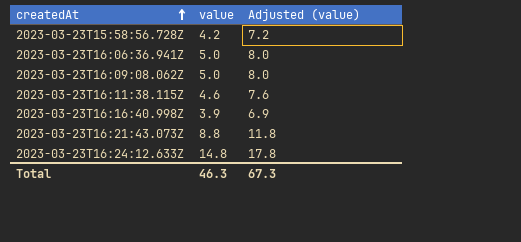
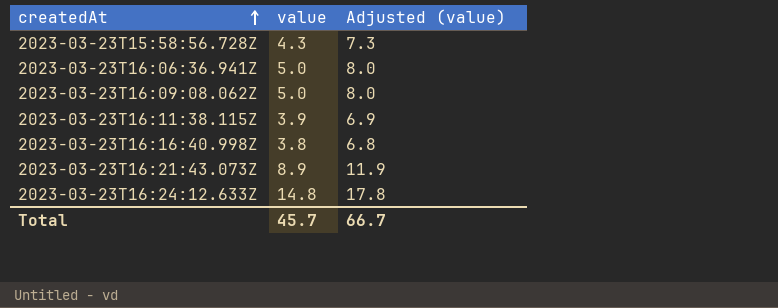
2023-03-23T15:58:56.728Z | value: 4.2 -> 4.3
2023-03-23T15:58:56.728Z | Adjusted (value): 7.2 -> 7.3
2023-03-23T16:11:38.115Z | value: 4.6 -> 3.9
2023-03-23T16:11:38.115Z | Adjusted (value): 7.6 -> 6.9
2023-03-23T16:16:40.998Z | value: 3.9 -> 3.8
2023-03-23T16:16:40.998Z | Adjusted (value): 6.9 -> 6.8
2023-03-23T16:21:43.073Z | value: 8.8 -> 8.9
2023-03-23T16:21:43.073Z | Adjusted (value): 11.8 -> 11.9
Total | value: 46.3 -> 45.7
Total | Adjusted (value): 67.3 -> 66.7

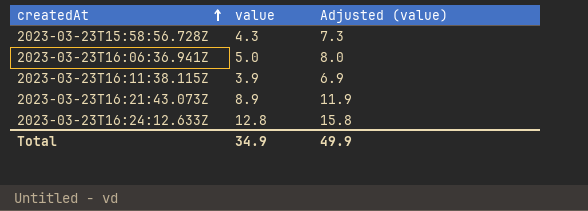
row 2023-03-23T16:09:08.062Z: 5.0 | 8.0 -> none
row 2023-03-23T16:16:40.998Z: 3.8 | 6.8 -> none
2023-03-23T16:24:12.633Z | value: 14.8 -> 12.8
2023-03-23T16:24:12.633Z | Adjusted (value): 17.8 -> 15.8
Total | value: 45.7 -> 34.9
Total | Adjusted (value): 66.7 -> 49.9

